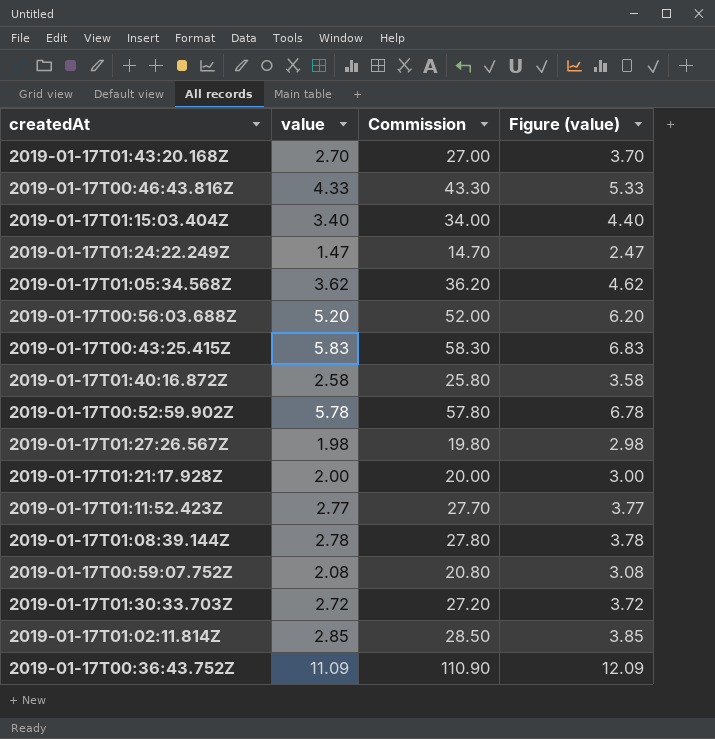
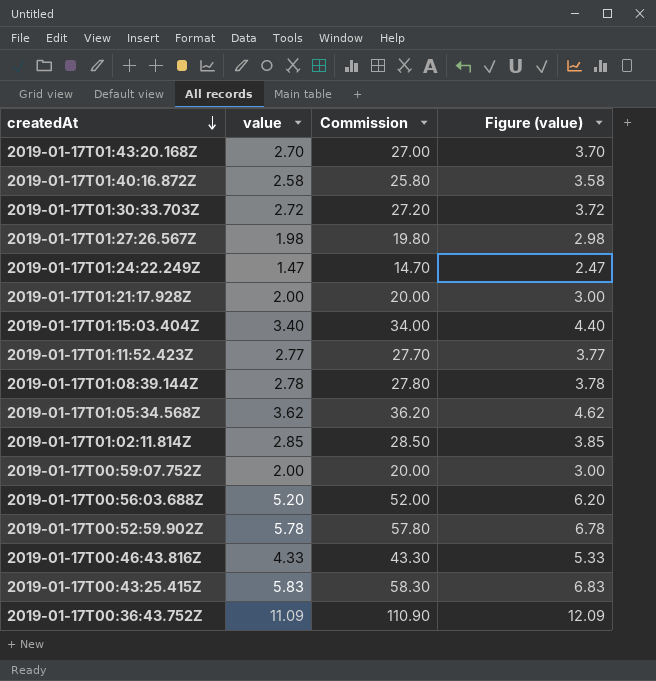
row order: none -> createdAt descending
2019-01-17T00:59:07.752Z | value: 2.08 -> 2.00
2019-01-17T00:59:07.752Z | Commission: 20.80 -> 20.00
2019-01-17T00:59:07.752Z | Figure (value): 3.08 -> 3.00

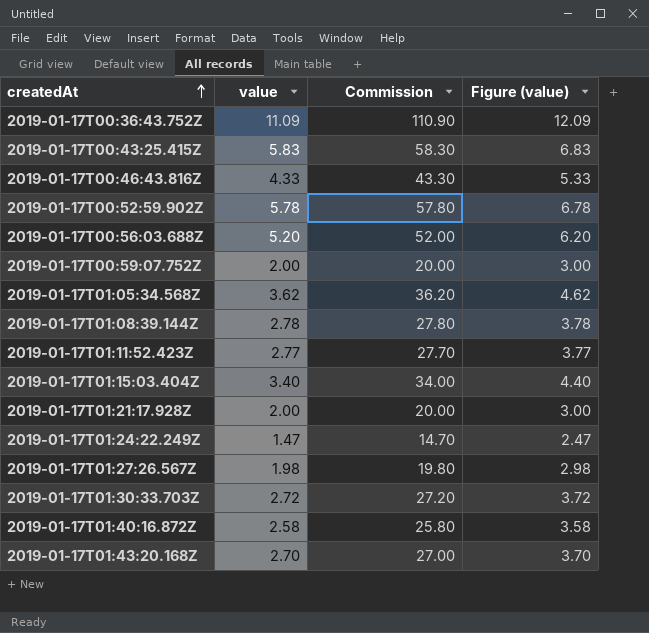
row order: createdAt descending -> createdAt ascending
row 2019-01-17T01:02:11.814Z: 2.85 | 28.50 | 3.85 -> none

